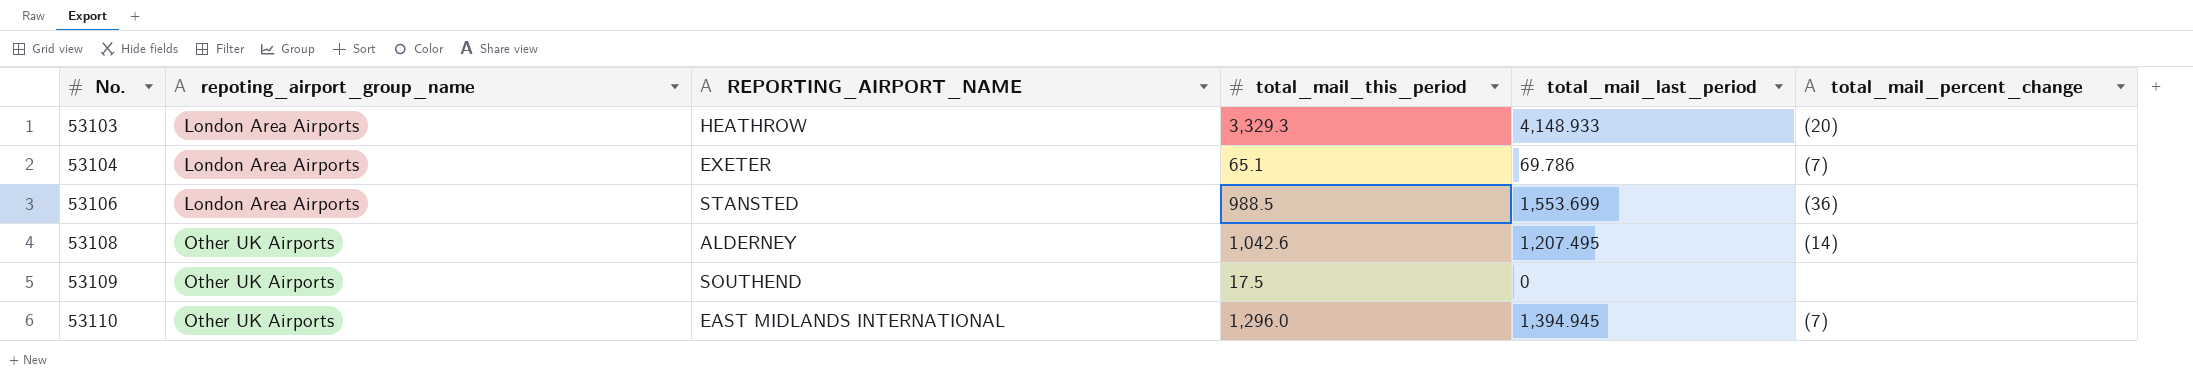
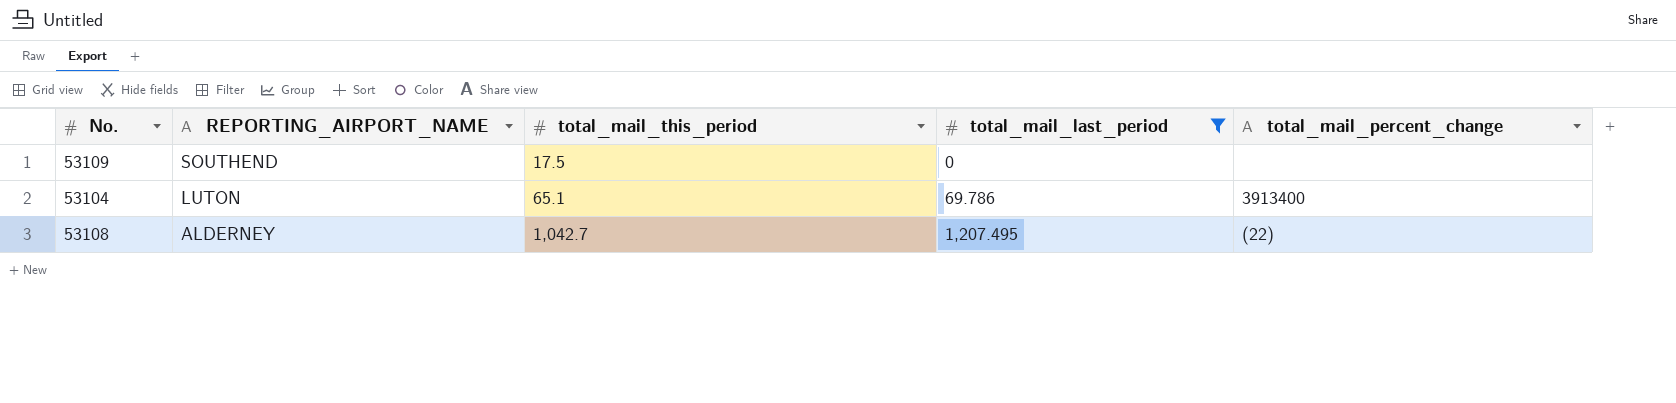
filter: none -> total_mail_last_period <= 1,207.495
row order: No. ascending -> REPORTING_AIRPORT_NAME descending
column repoting_airport_group_name | position: 2 -> none
53104 | REPORTING_AIRPORT_NAME: EXETER -> LUTON
53104 | total_mail_percent_change: (7) -> 3913400
53108 | total_mail_this_period: 1,042.6 -> 1,042.7
53108 | total_mail_percent_change: (14) -> (22)

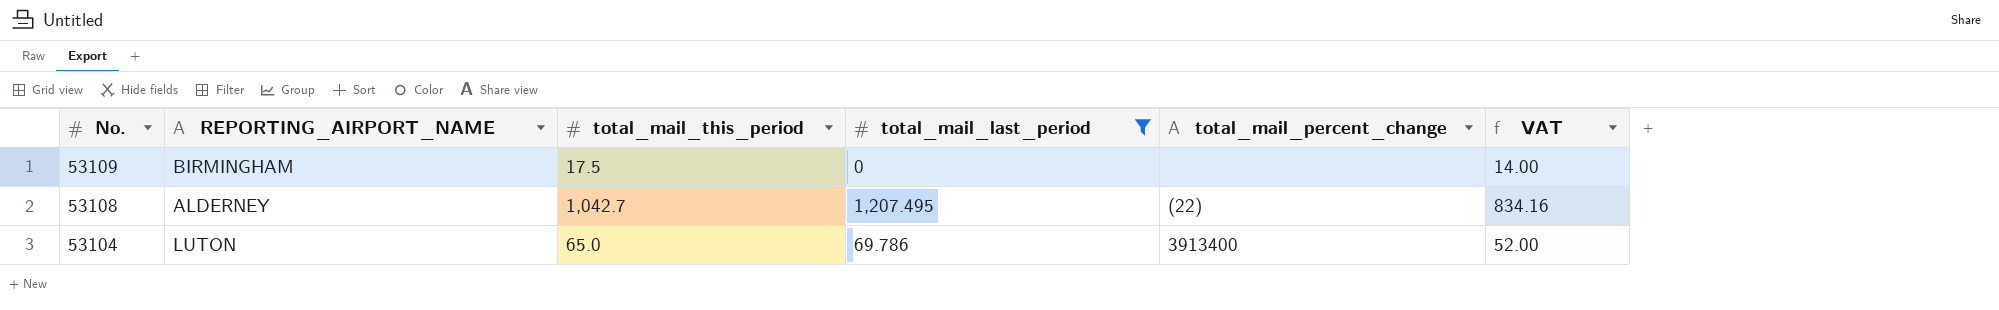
row order: REPORTING_AIRPORT_NAME descending -> No. descending
column VAT | formula: none -> [total_mail_this_period] * 0.8
53109 | REPORTING_AIRPORT_NAME: SOUTHEND -> BIRMINGHAM
53104 | total_mail_this_period: 65.1 -> 65.0

